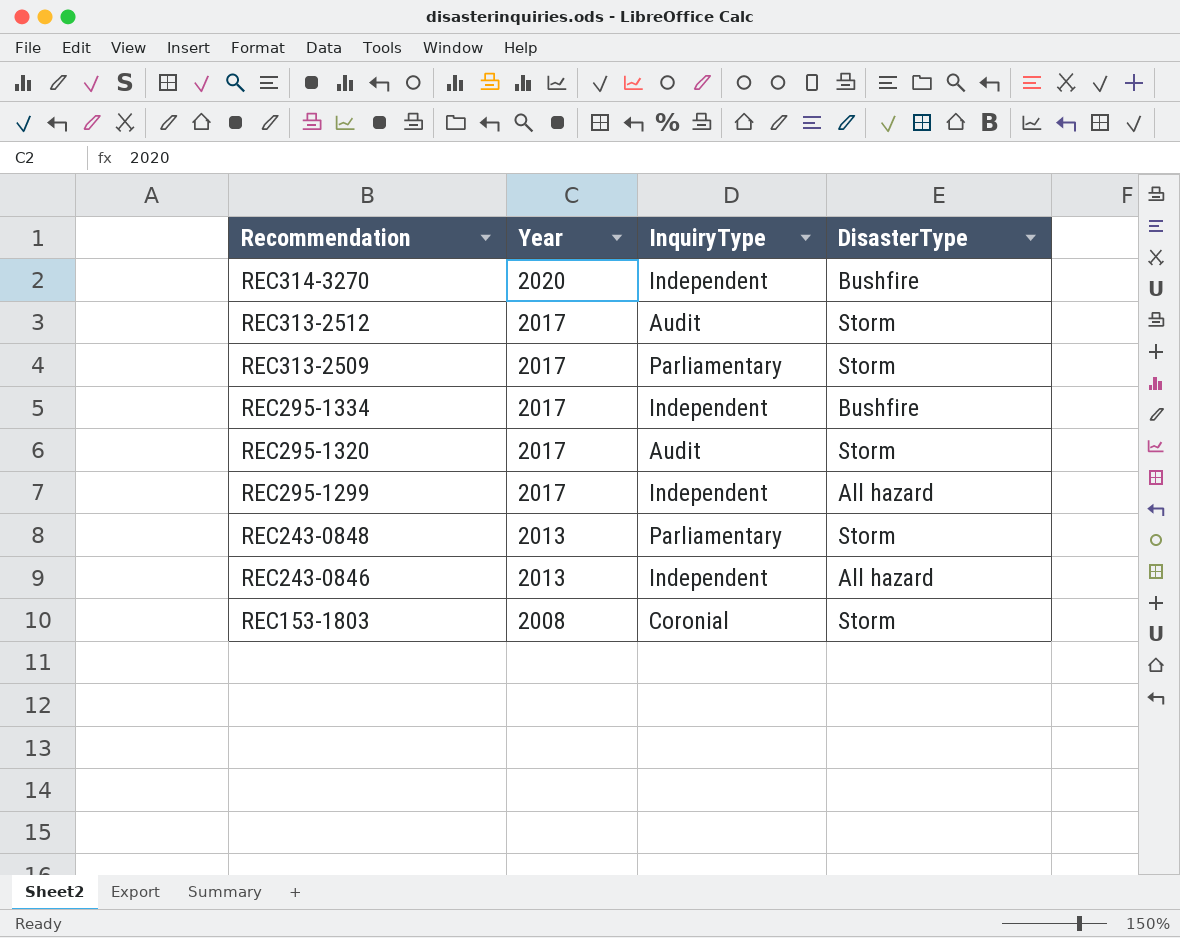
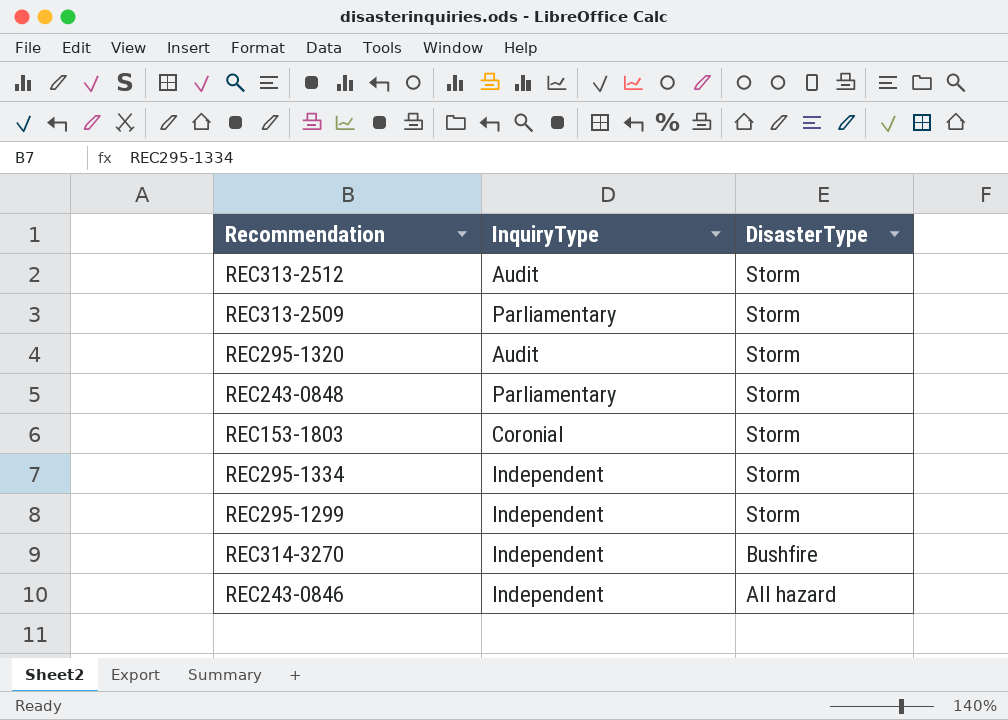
row order: Recommendation descending -> DisasterType descending
column Year | position: 2 -> none
REC295-1334 | DisasterType: Bushfire -> Storm
REC295-1299 | DisasterType: All hazard -> Storm

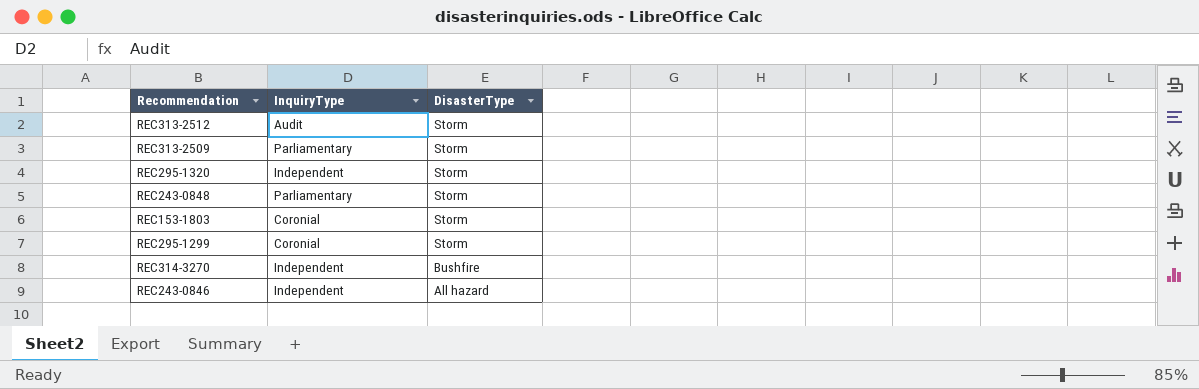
row REC295-1334: Independent | Storm -> none
REC295-1320 | InquiryType: Audit -> Independent
REC295-1299 | InquiryType: Independent -> Coronial

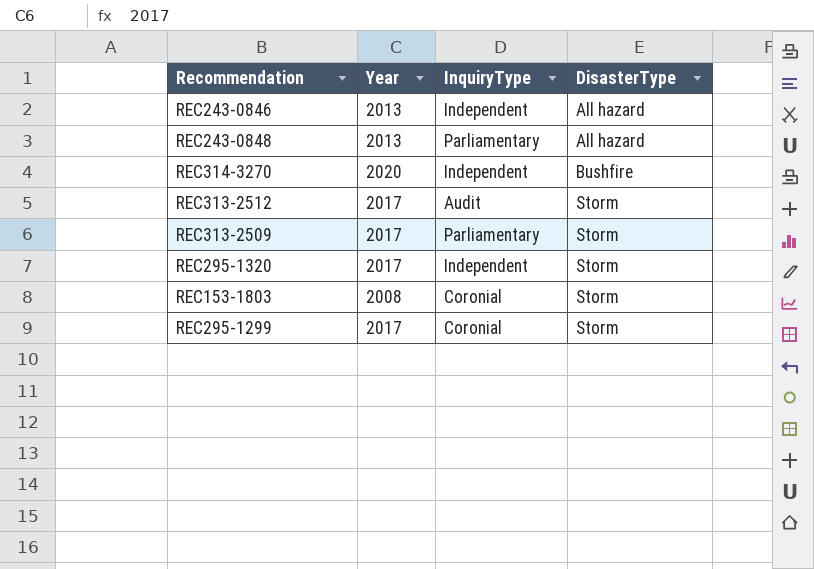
row order: DisasterType descending -> DisasterType ascending
column Year | position: none -> 2
REC243-0848 | DisasterType: Storm -> All hazard

